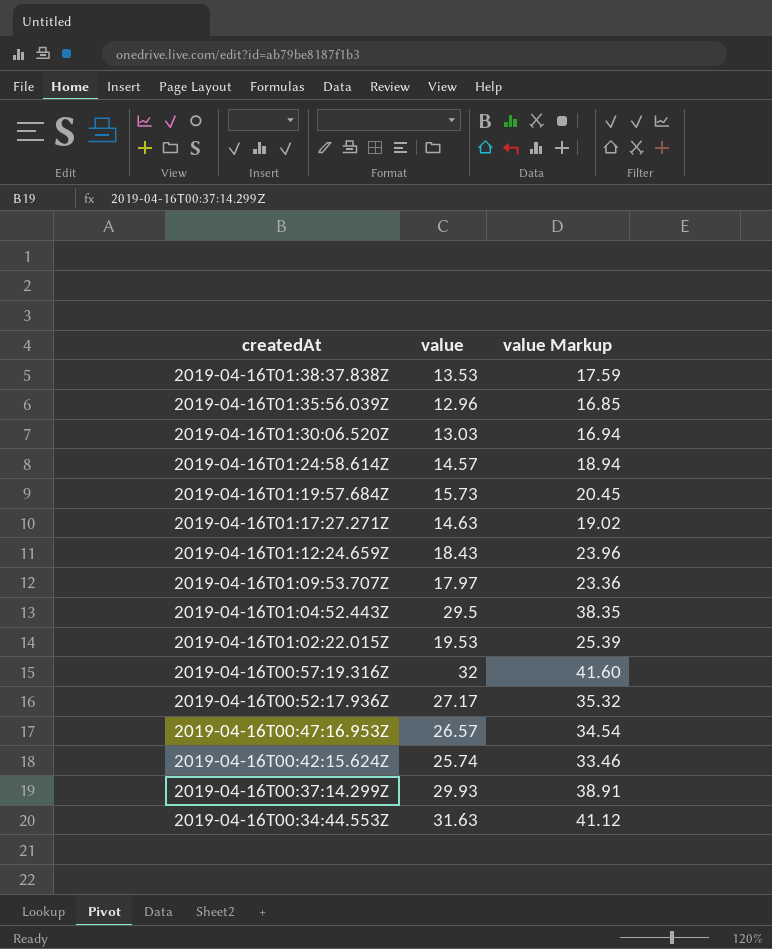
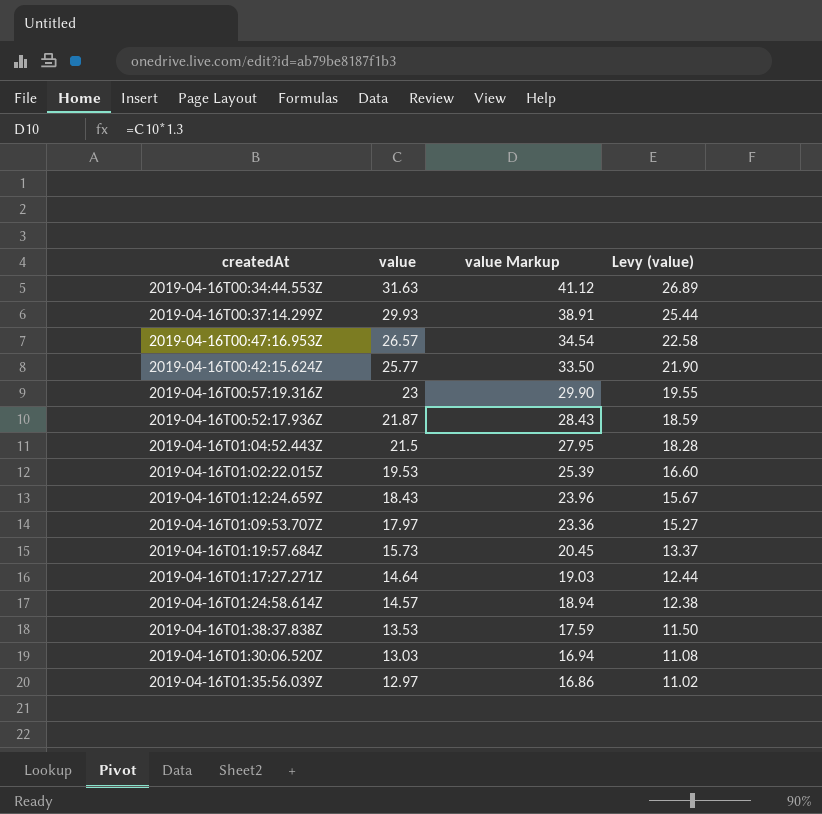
row order: createdAt descending -> value descending
column Levy (value) | formula: none -> [value] * 0.85
2019-04-16T00:42:15.624Z | value: 25.74 -> 25.77
2019-04-16T00:42:15.624Z | value Markup: 33.46 -> 33.50
2019-04-16T00:57:19.316Z | value: 32 -> 23
2019-04-16T00:57:19.316Z | value Markup: 41.60 -> 29.90
2019-04-16T00:52:17.936Z | value: 27.17 -> 21.87
2019-04-16T00:52:17.936Z | value Markup: 35.32 -> 28.43
2019-04-16T01:04:52.443Z | value: 29.5 -> 21.5
2019-04-16T01:04:52.443Z | value Markup: 38.35 -> 27.95
2019-04-16T01:17:27.271Z | value: 14.63 -> 14.64
2019-04-16T01:17:27.271Z | value Markup: 19.02 -> 19.03
2019-04-16T01:35:56.039Z | value: 12.96 -> 12.97
2019-04-16T01:35:56.039Z | value Markup: 16.85 -> 16.86

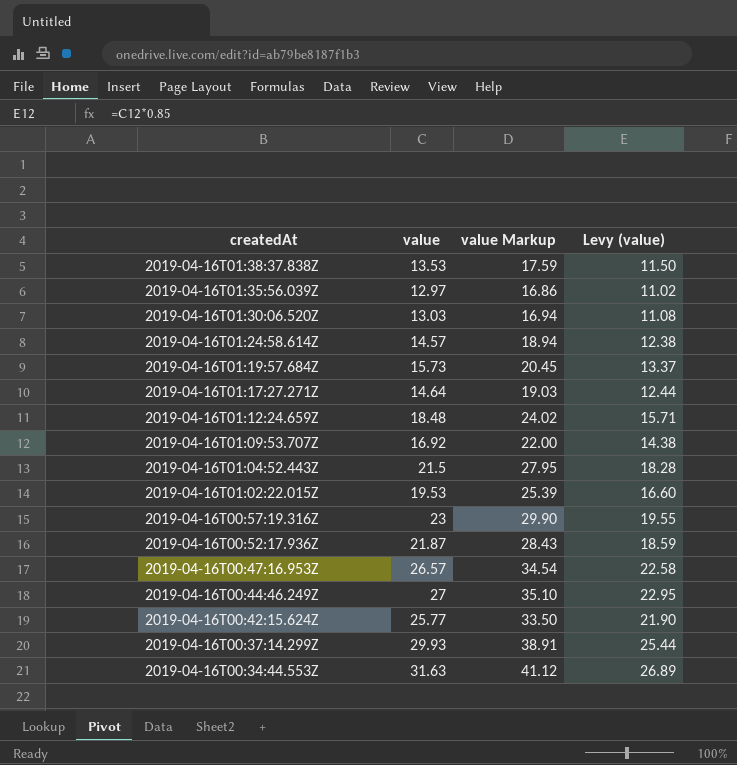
row order: value descending -> createdAt descending
2019-04-16T01:12:24.659Z | value: 18.43 -> 18.48
2019-04-16T01:12:24.659Z | value Markup: 23.96 -> 24.02
2019-04-16T01:12:24.659Z | Levy (value): 15.67 -> 15.71
2019-04-16T01:09:53.707Z | value: 17.97 -> 16.92
2019-04-16T01:09:53.707Z | value Markup: 23.36 -> 22.00
2019-04-16T01:09:53.707Z | Levy (value): 15.27 -> 14.38
row 2019-04-16T00:44:46.249Z: none -> 27 | 35.10 | 22.95

